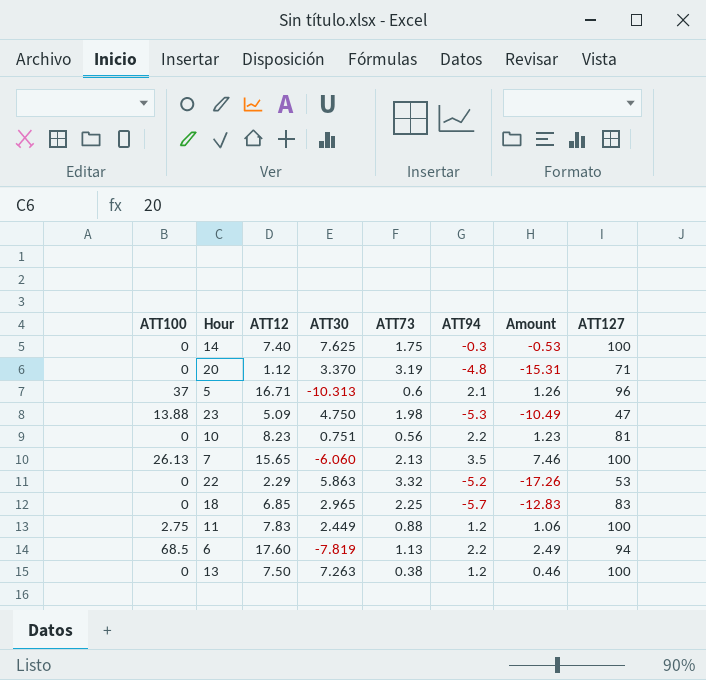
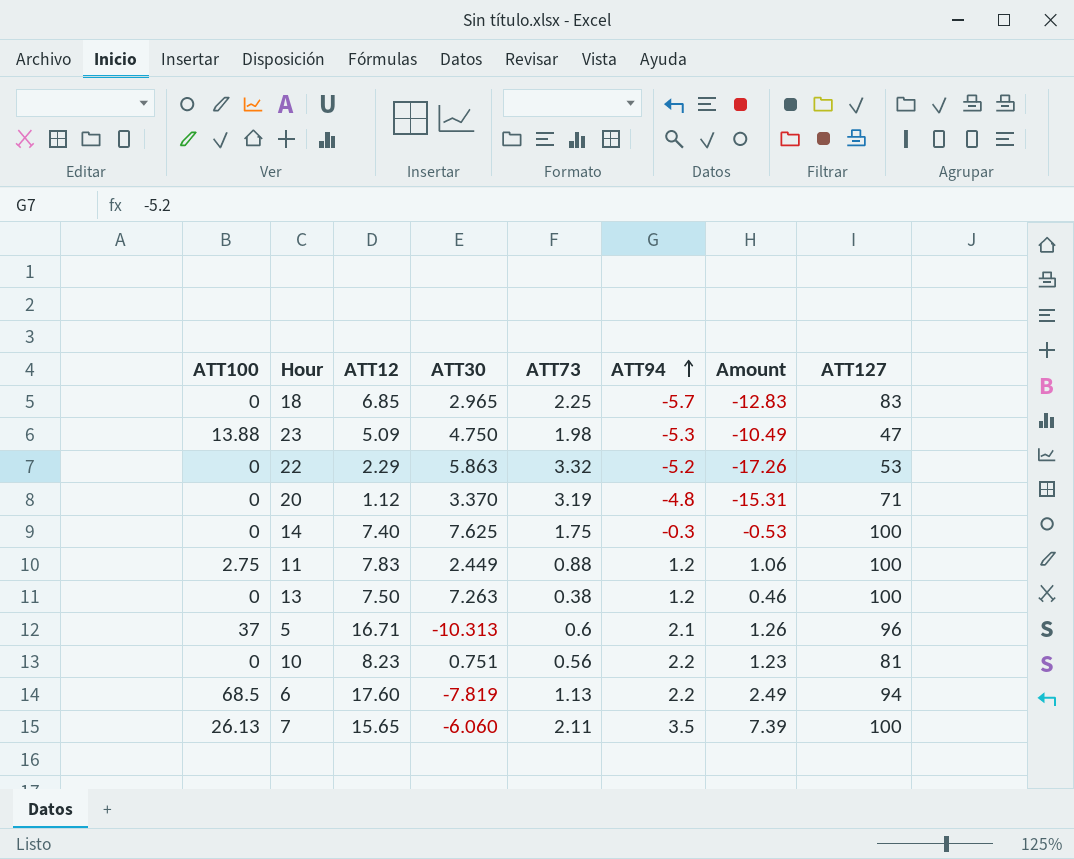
row order: none -> ATT94 ascending
7 | ATT73: 2.13 -> 2.11
7 | Amount: 7.46 -> 7.39

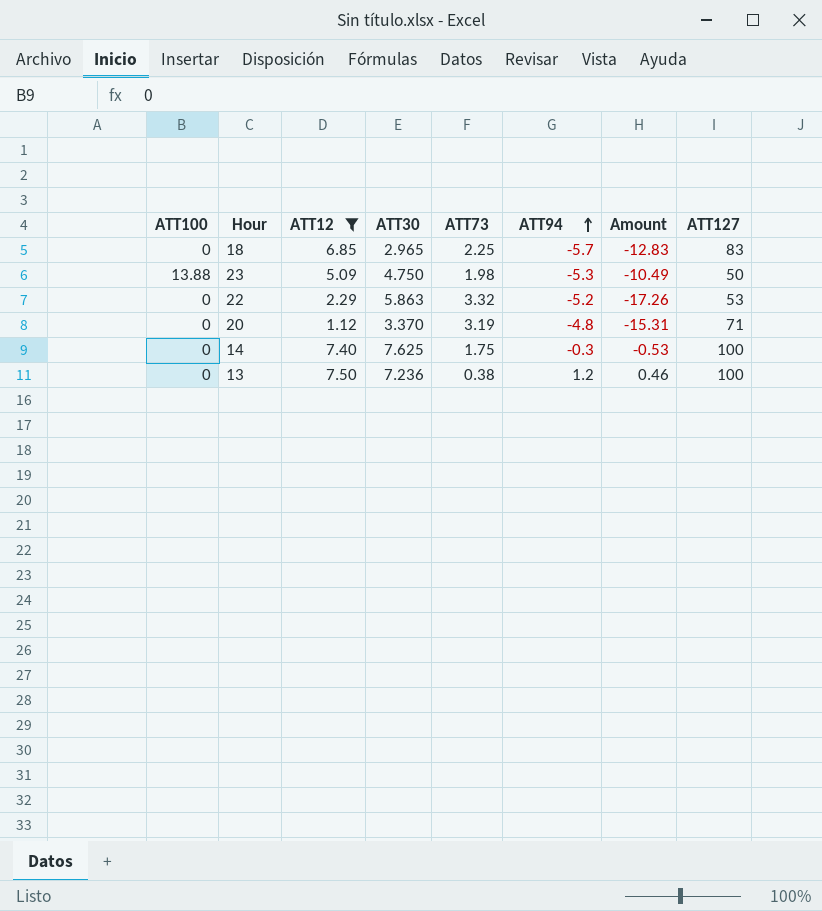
filter: none -> ATT12 <= 7.50
23 | ATT127: 47 -> 50
13 | ATT30: 7.263 -> 7.236

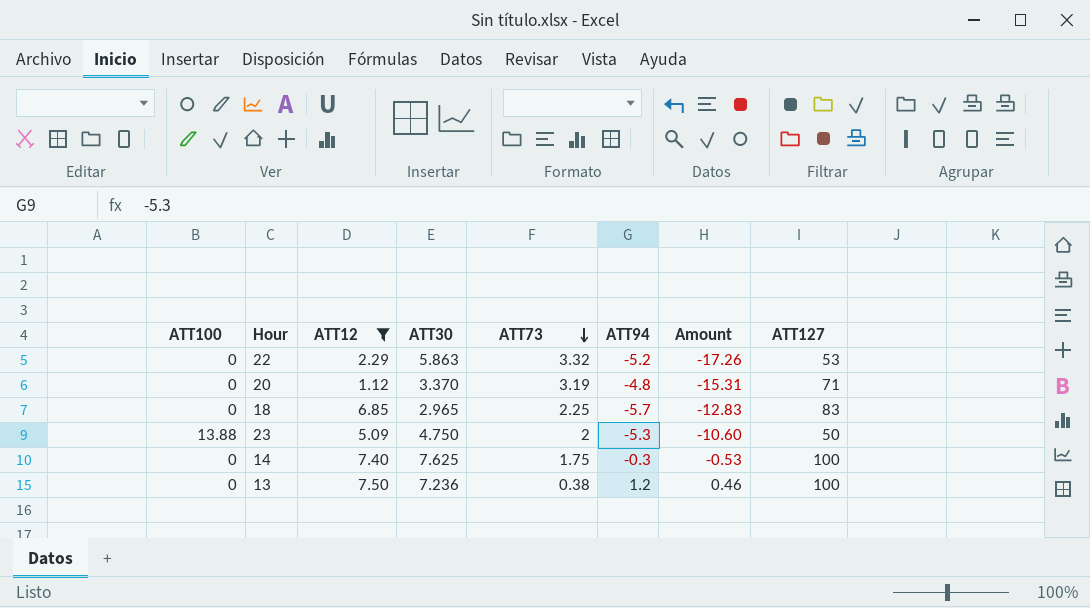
row order: ATT94 ascending -> ATT73 descending
23 | ATT73: 1.98 -> 2
23 | Amount: -10.49 -> -10.60

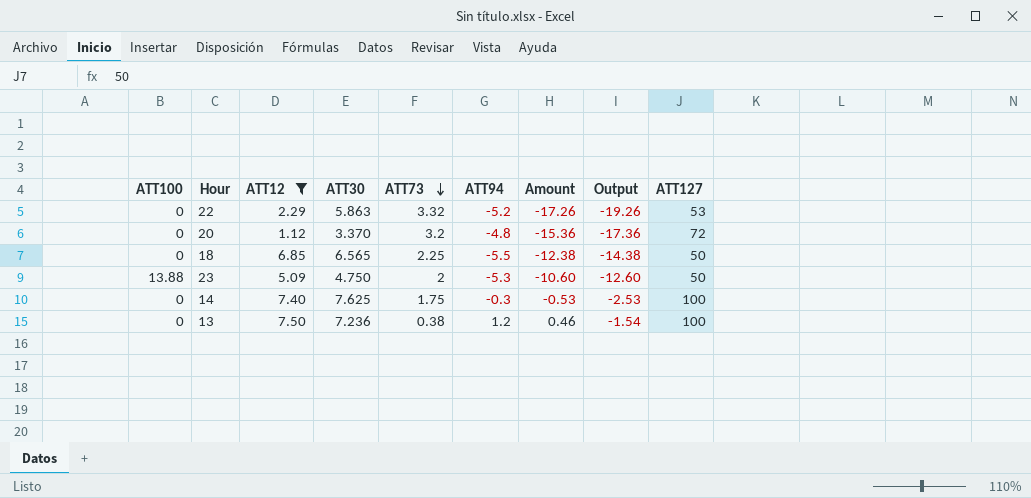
column Output | formula: none -> [Amount] - 2
20 | ATT73: 3.19 -> 3.2
20 | Amount: -15.31 -> -15.36
20 | ATT127: 71 -> 72
18 | ATT30: 2.965 -> 6.565
18 | ATT94: -5.7 -> -5.5
18 | Amount: -12.83 -> -12.38
18 | ATT127: 83 -> 50

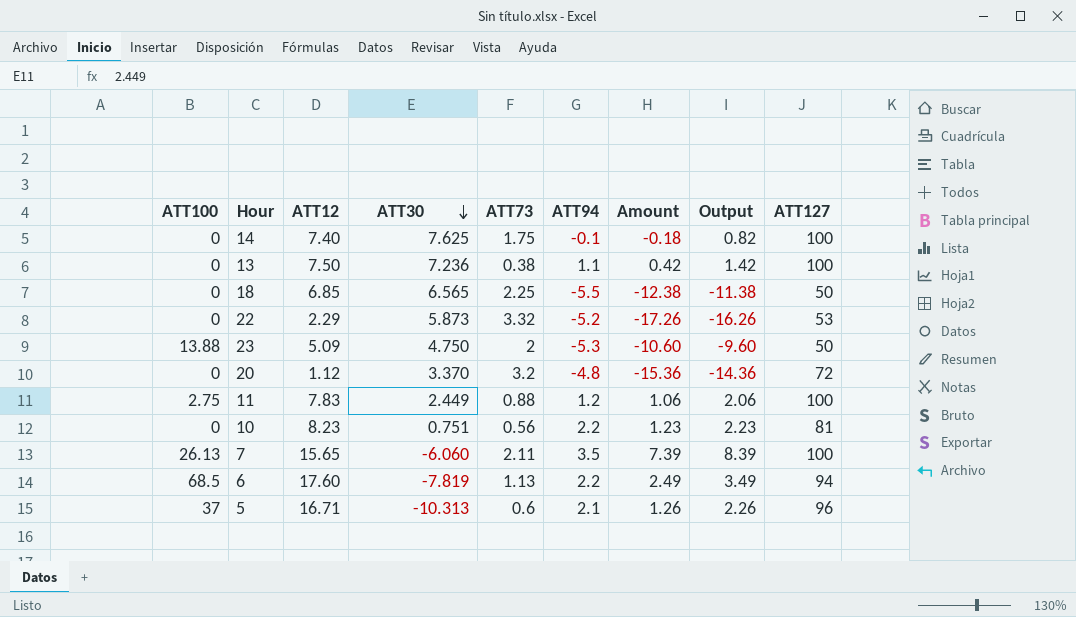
filter: ATT12 <= 7.50 -> none
row order: ATT73 descending -> ATT30 descending
column Output | formula: [Amount] - 2 -> [Amount] + 1
14 | ATT94: -0.3 -> -0.1
14 | Amount: -0.53 -> -0.18
13 | ATT94: 1.2 -> 1.1
13 | Amount: 0.46 -> 0.42
22 | ATT30: 5.863 -> 5.873

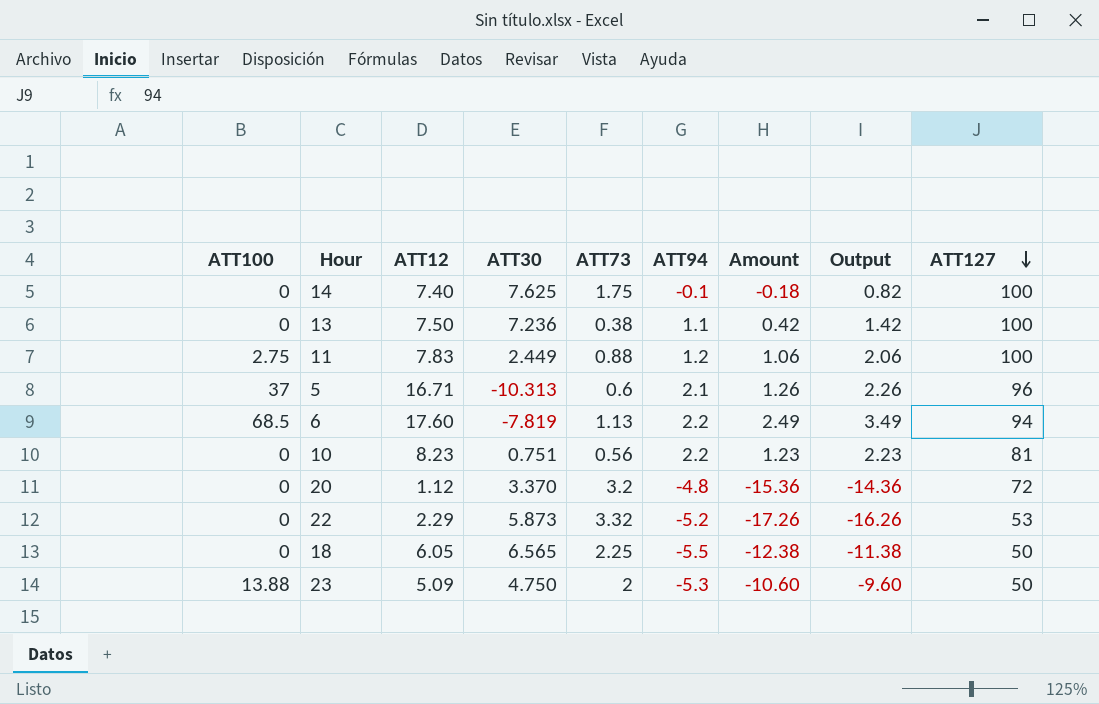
row order: ATT30 descending -> ATT127 descending
row 7: 26.13 | 15.65 | -6.060 | 2.11 | 3.5 | 7.39 | 8.39 | 100 -> none
18 | ATT12: 6.85 -> 6.05

